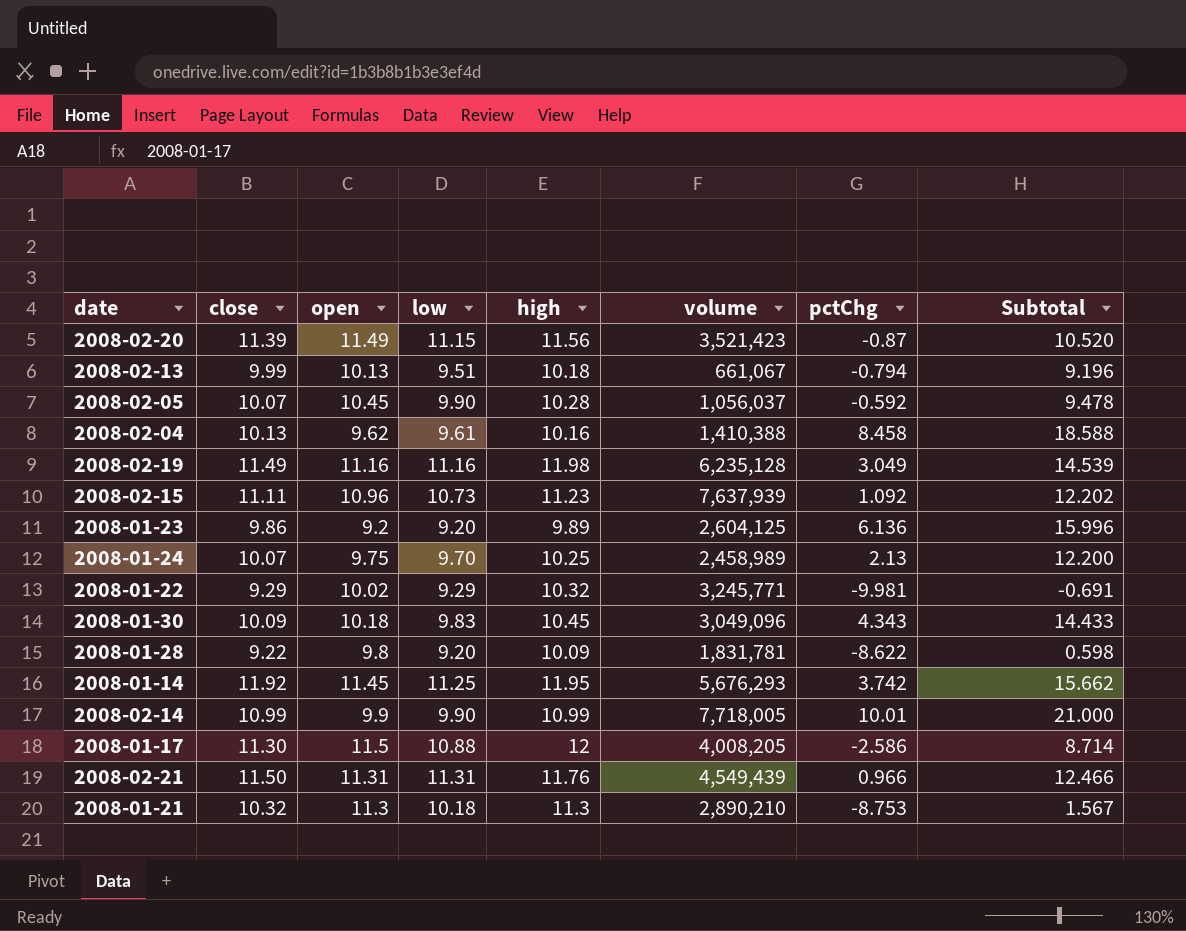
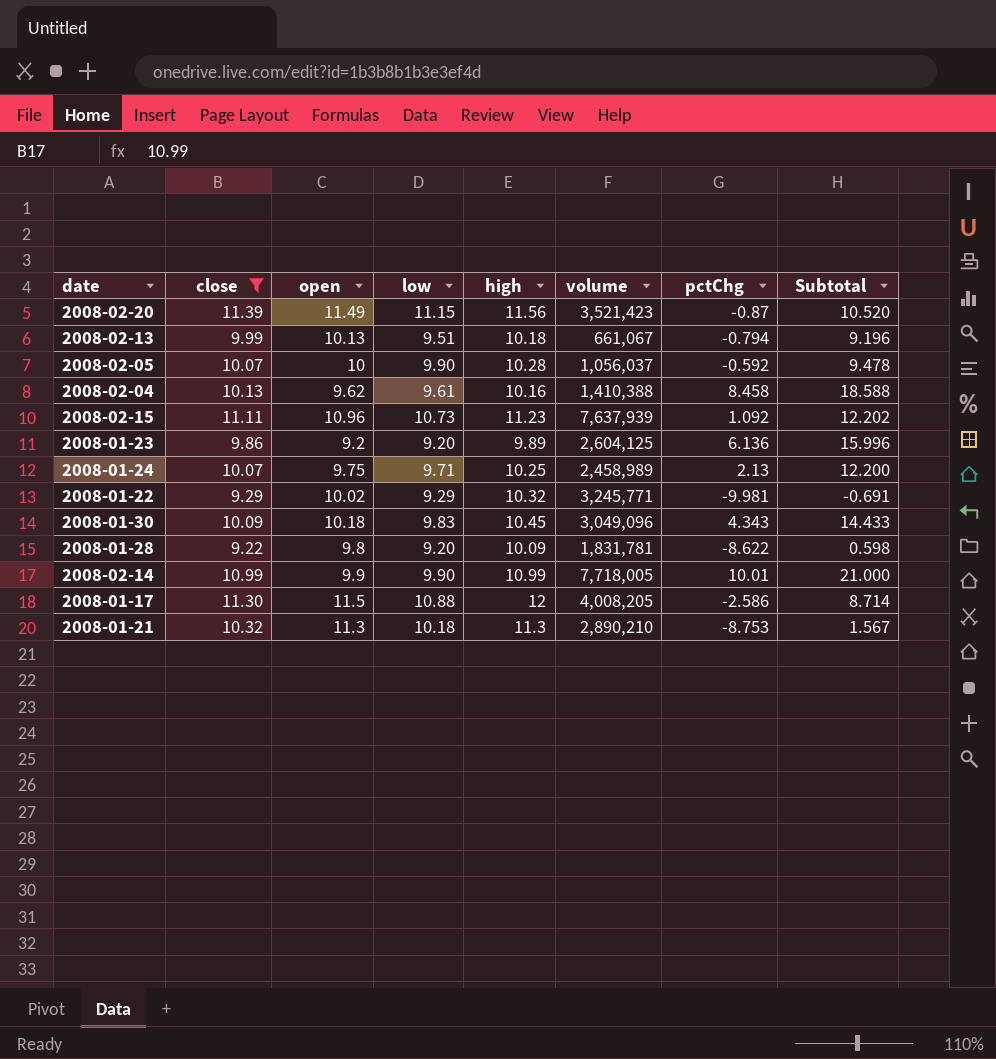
filter: none -> close <= 11.39
2008-02-05 | open: 10.45 -> 10
2008-01-24 | low: 9.70 -> 9.71

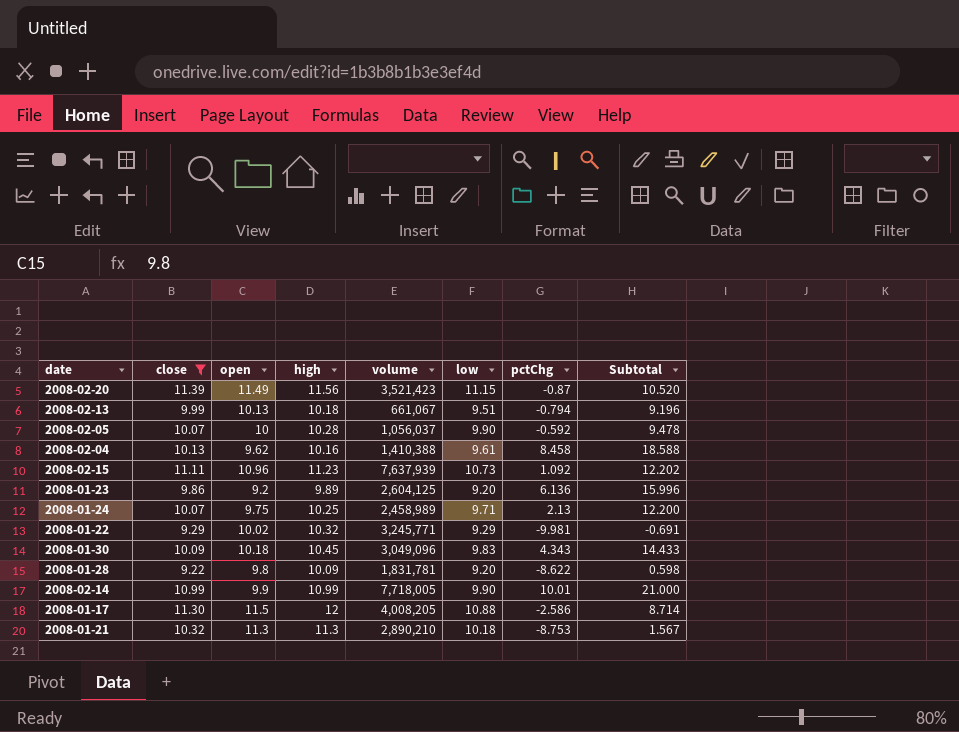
column low | position: 4 -> 6

